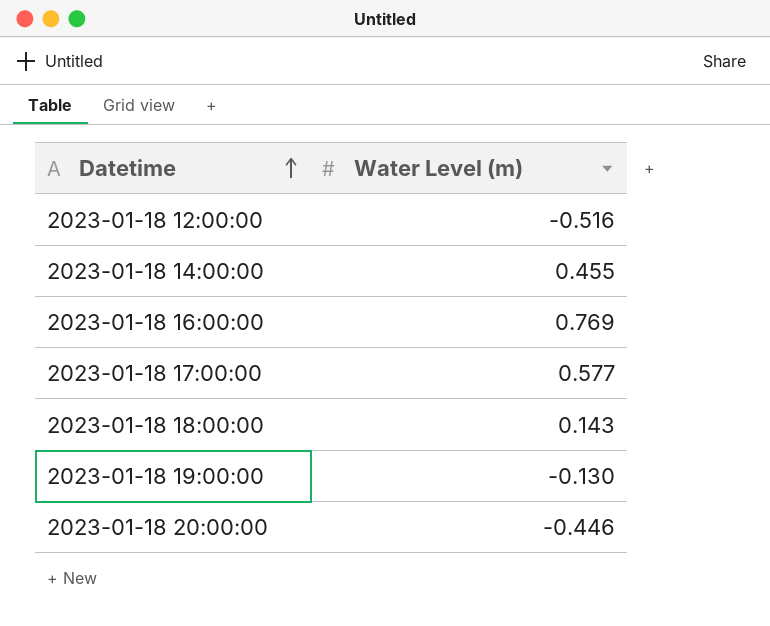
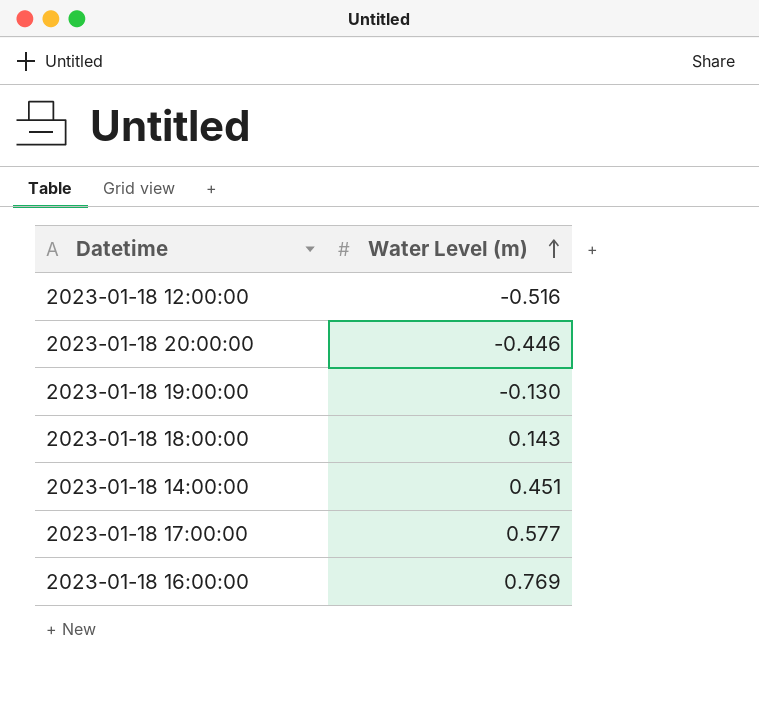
row order: Datetime ascending -> Water Level (m) ascending
2023-01-18 14:00:00 | Water Level (m): 0.455 -> 0.451

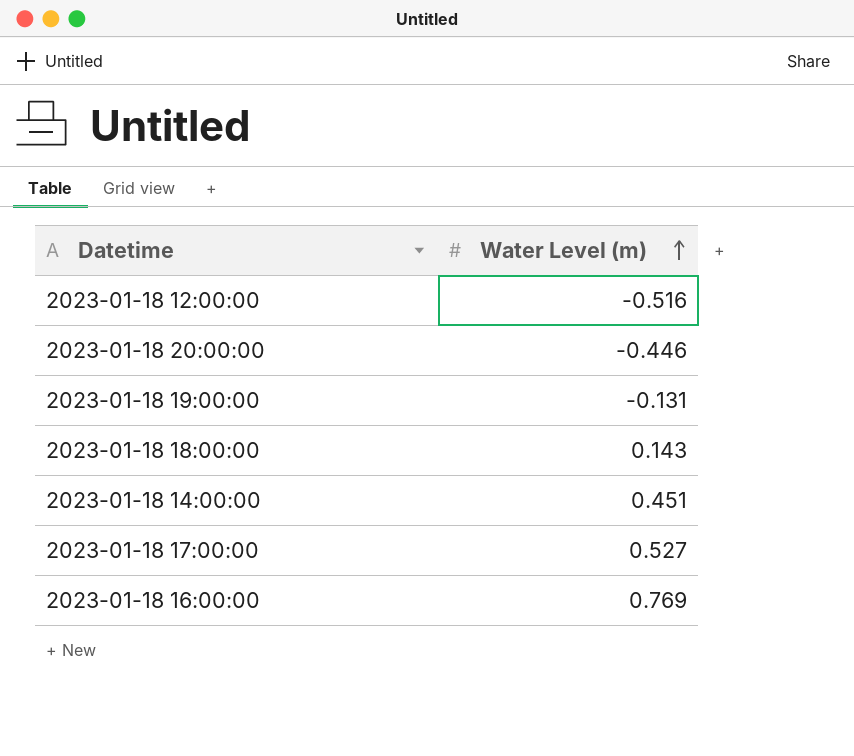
2023-01-18 19:00:00 | Water Level (m): -0.130 -> -0.131
2023-01-18 17:00:00 | Water Level (m): 0.577 -> 0.527

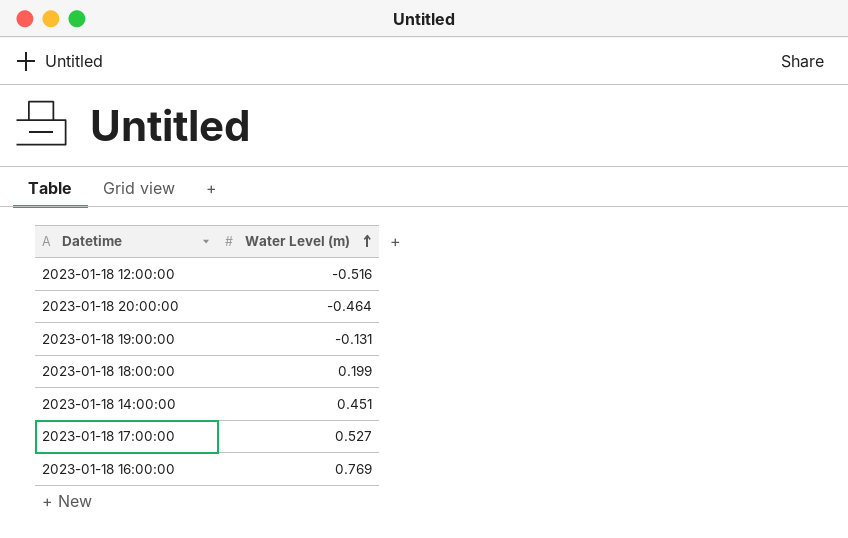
2023-01-18 20:00:00 | Water Level (m): -0.446 -> -0.464
2023-01-18 18:00:00 | Water Level (m): 0.143 -> 0.199

